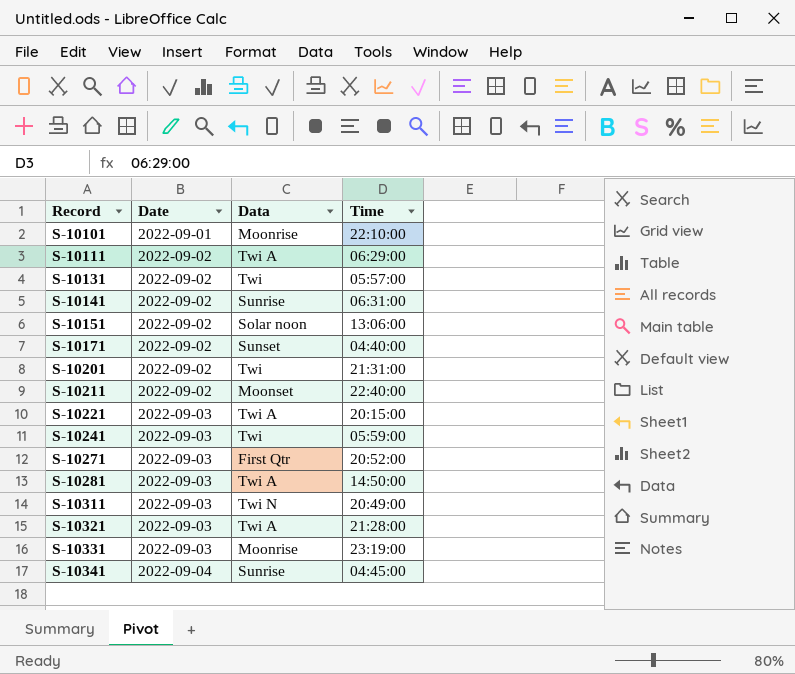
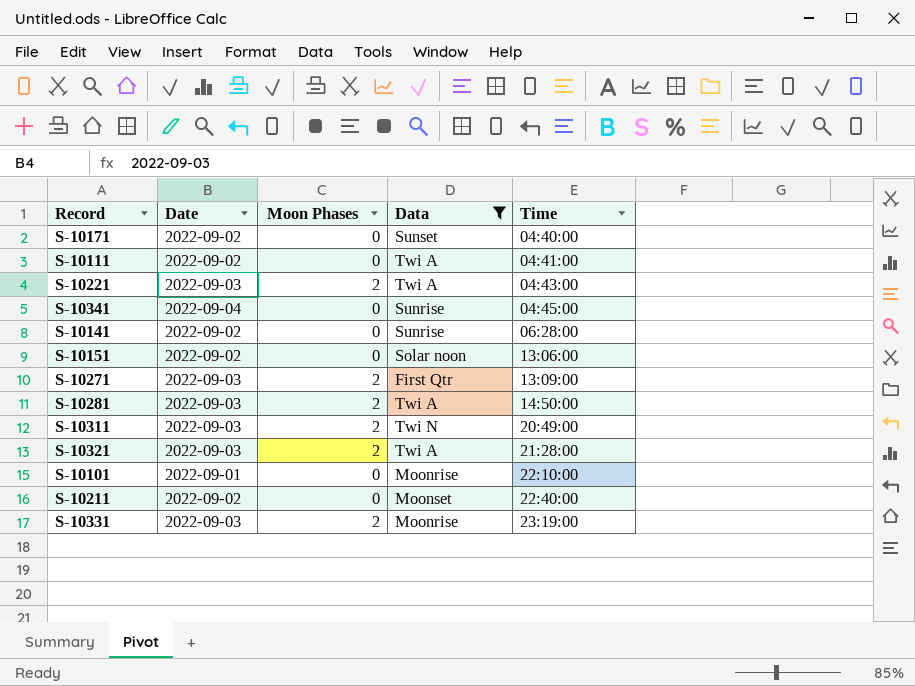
filter: none -> Data != Twi
row order: Record ascending -> Time ascending
column Moon Phases | position: none -> 3
S-10111 | Time: 06:29:00 -> 04:41:00
S-10221 | Time: 20:15:00 -> 04:43:00
S-10141 | Time: 06:31:00 -> 06:28:00
S-10271 | Time: 20:52:00 -> 13:09:00

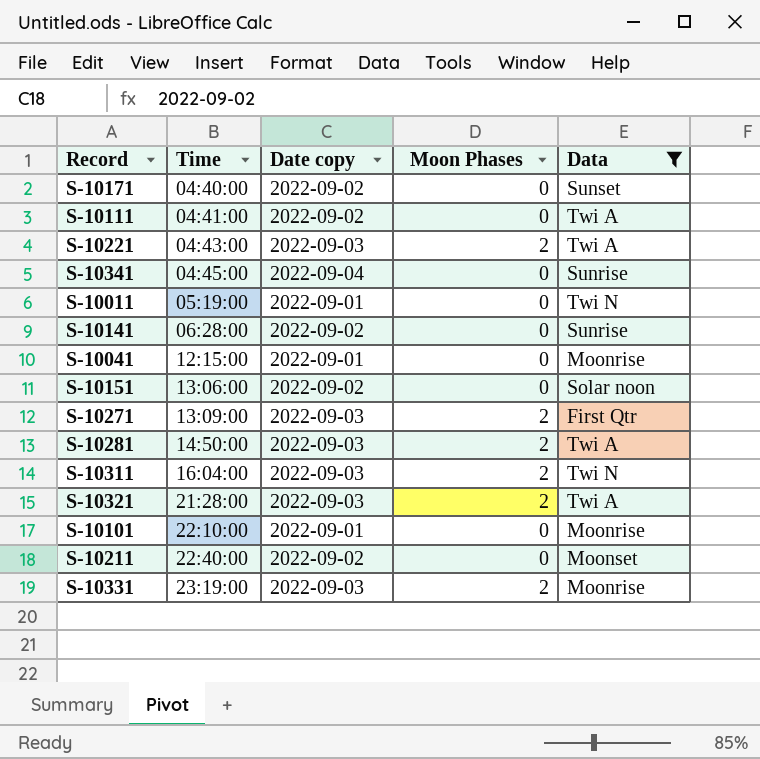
column Time | position: 5 -> 2
column name: Date -> Date copy
row S-10011: none -> 05:19:00 | 2022-09-01 | 0 | Twi N
row S-10041: none -> 12:15:00 | 2022-09-01 | 0 | Moonrise
S-10311 | Time: 20:49:00 -> 16:04:00

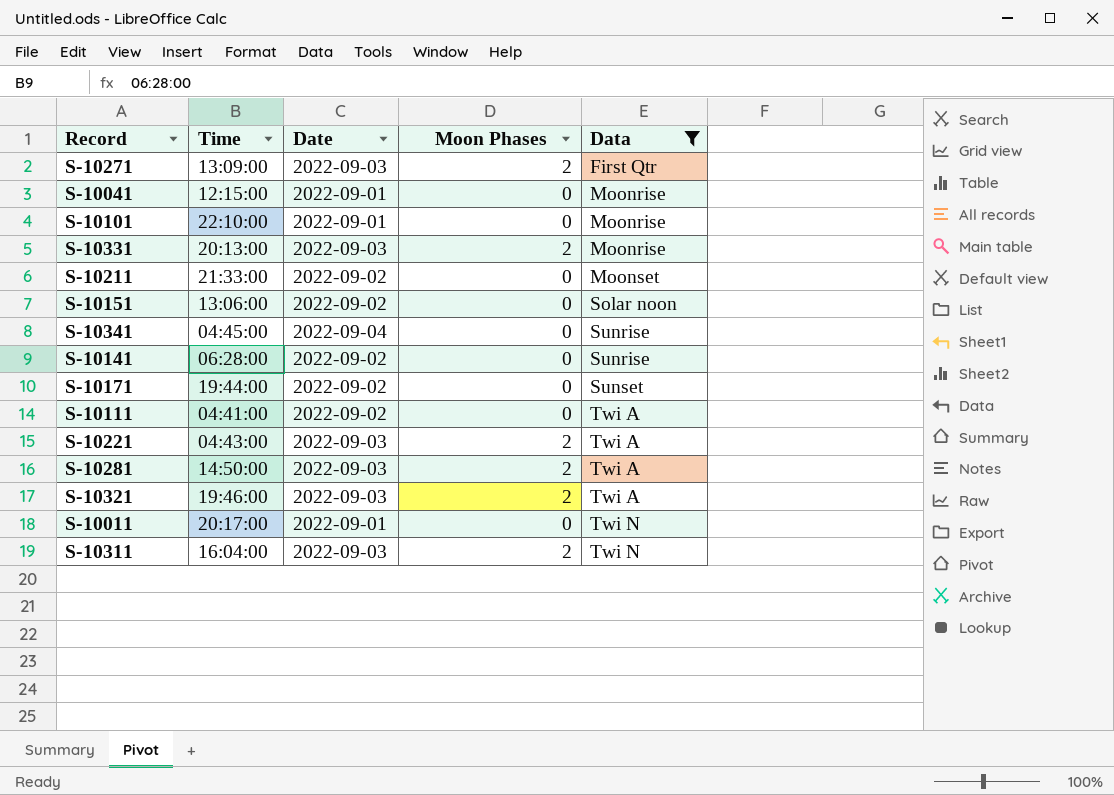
row order: Time ascending -> Data ascending
column name: Date copy -> Date
S-10331 | Time: 23:19:00 -> 20:13:00
S-10211 | Time: 22:40:00 -> 21:33:00
S-10171 | Time: 04:40:00 -> 19:44:00
S-10321 | Time: 21:28:00 -> 19:46:00
S-10011 | Time: 05:19:00 -> 20:17:00

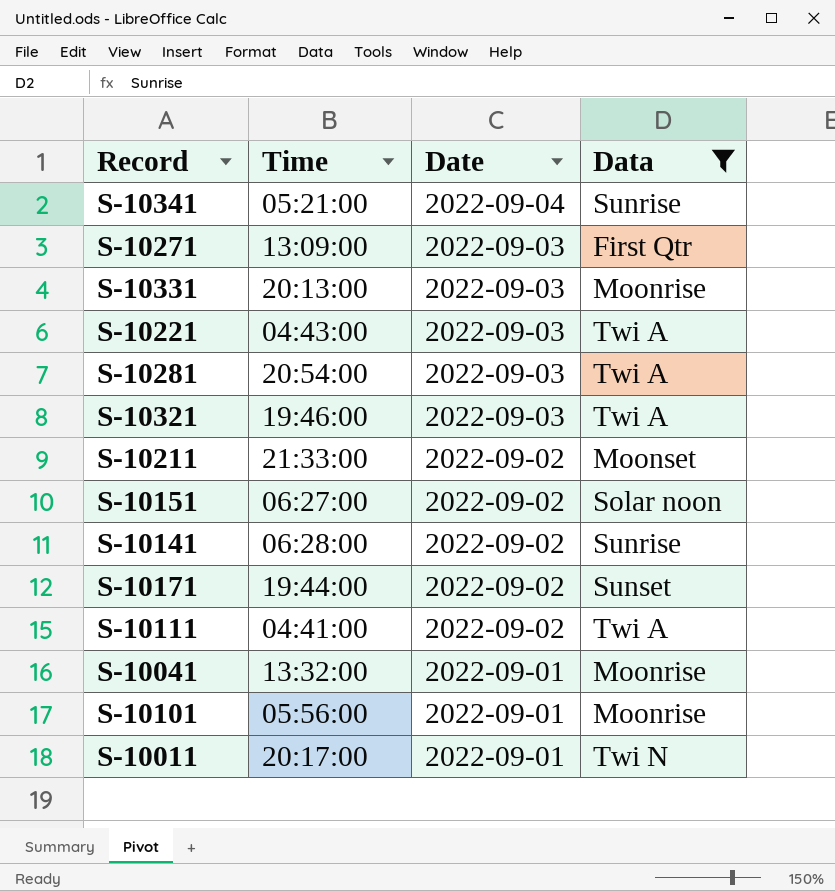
row order: Data ascending -> Date descending
column Moon Phases | position: 4 -> none
row S-10311: 16:04:00 | 2022-09-03 | 2 | Twi N -> none
S-10341 | Time: 04:45:00 -> 05:21:00
S-10281 | Time: 14:50:00 -> 20:54:00
S-10151 | Time: 13:06:00 -> 06:27:00
S-10041 | Time: 12:15:00 -> 13:32:00
S-10101 | Time: 22:10:00 -> 05:56:00

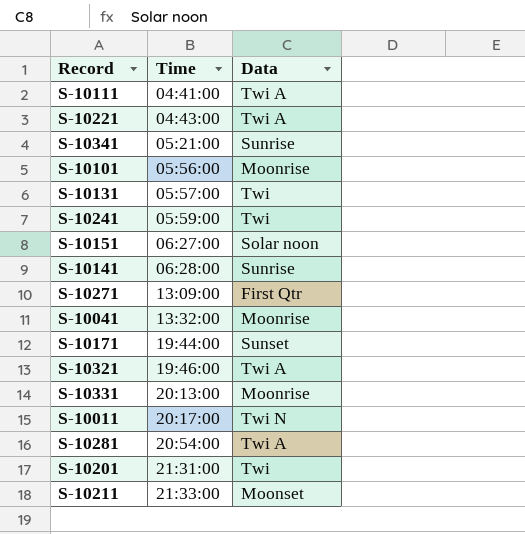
filter: Data != Twi -> none
row order: Date descending -> Time ascending
column Date | position: 3 -> none

